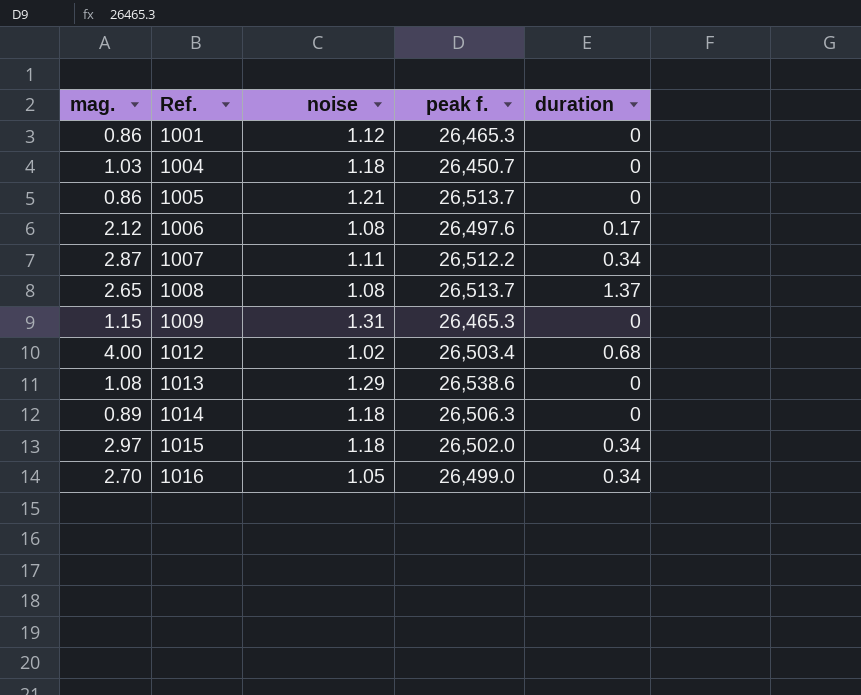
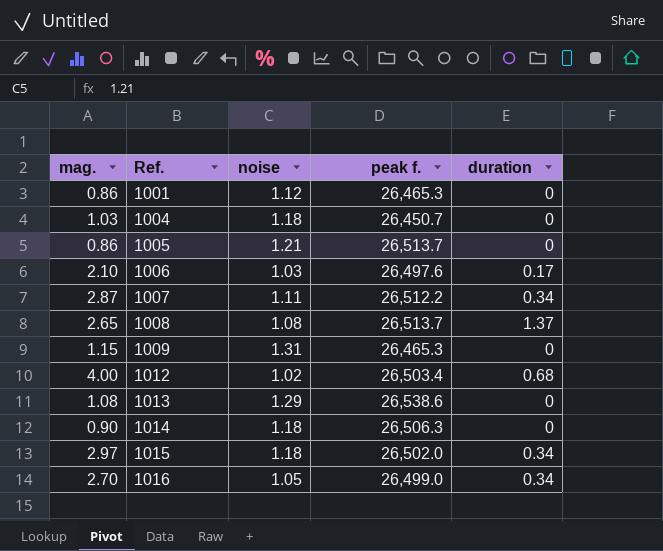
1006 | mag.: 2.12 -> 2.10
1006 | noise: 1.08 -> 1.03
1014 | mag.: 0.89 -> 0.90

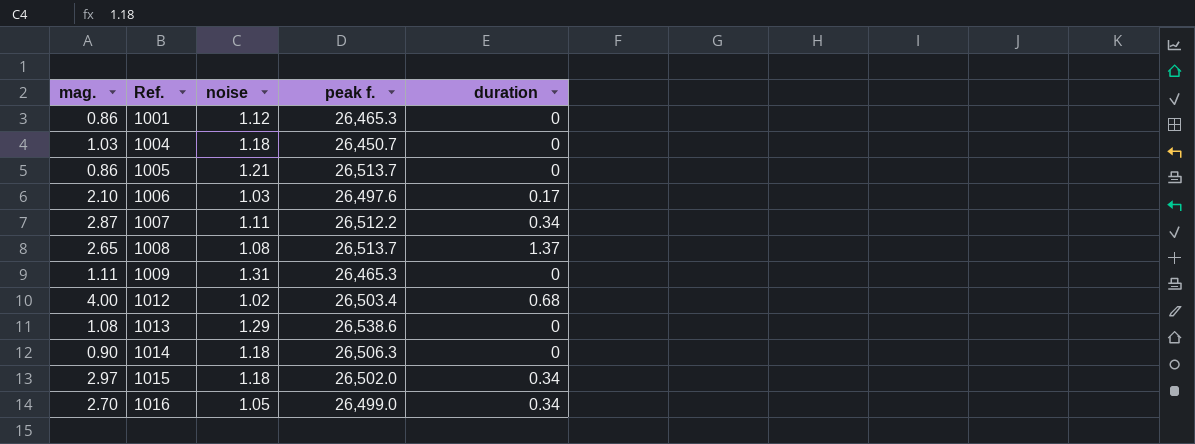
1009 | mag.: 1.15 -> 1.11

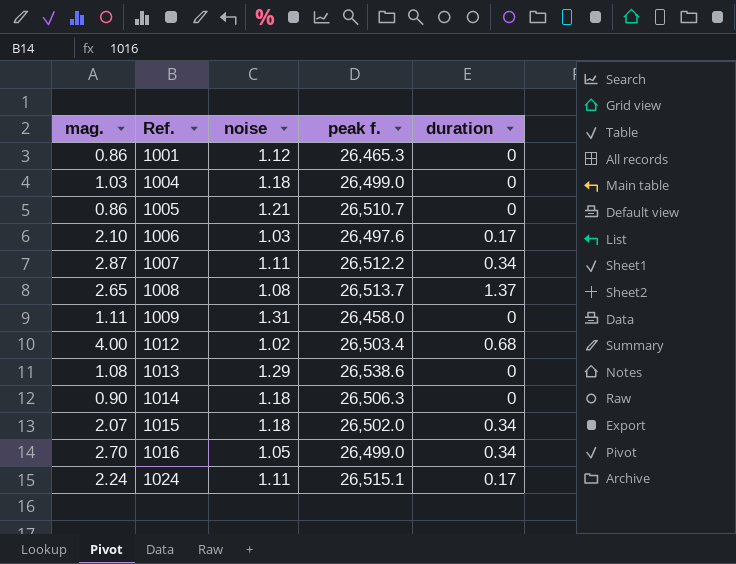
1004 | peak f.: 26,450.7 -> 26,499.0
1005 | peak f.: 26,513.7 -> 26,510.7
1009 | peak f.: 26,465.3 -> 26,458.0
1015 | mag.: 2.97 -> 2.07
row 1024: none -> 2.24 | 1.11 | 26,515.1 | 0.17

